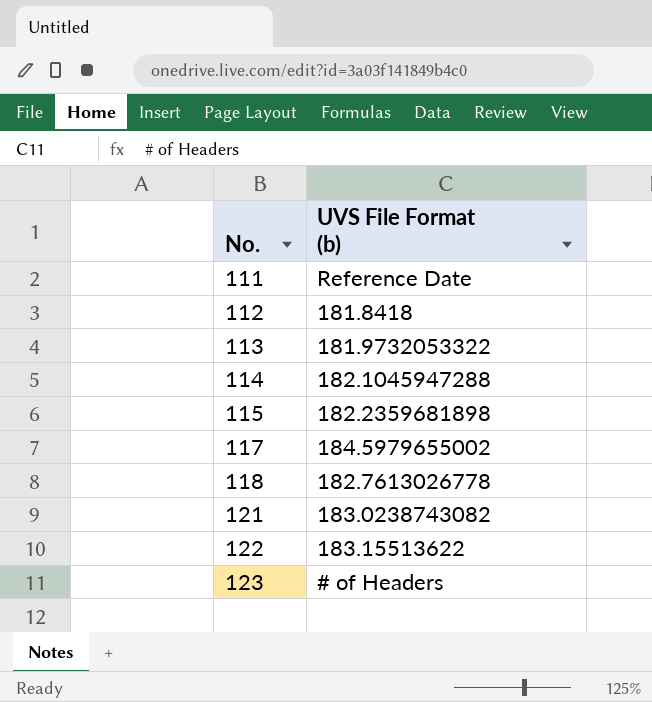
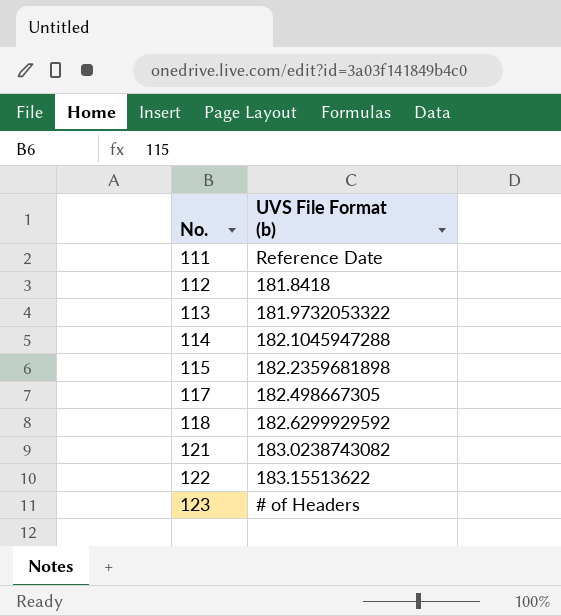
117 | UVS File Format (b): 184.5979655002 -> 182.498667305
118 | UVS File Format (b): 182.7613026778 -> 182.6299929592

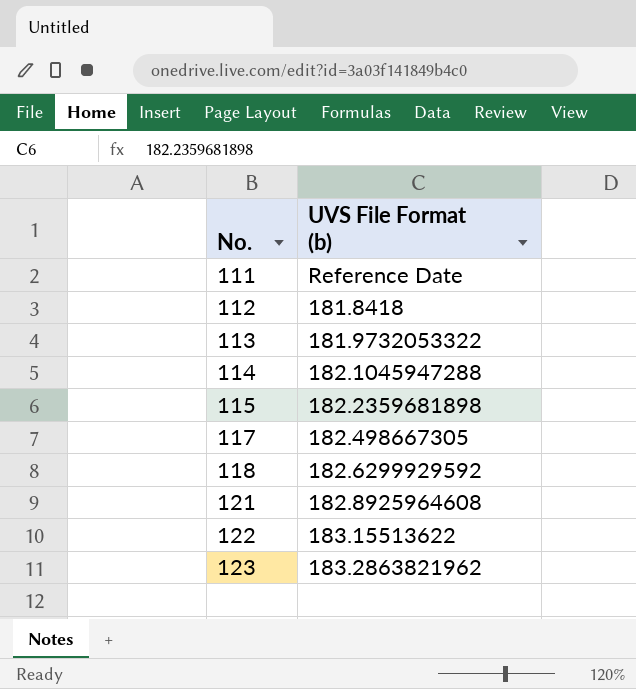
121 | UVS File Format (b): 183.0238743082 -> 182.8925964608
123 | UVS File Format (b): # of Headers -> 183.2863821962

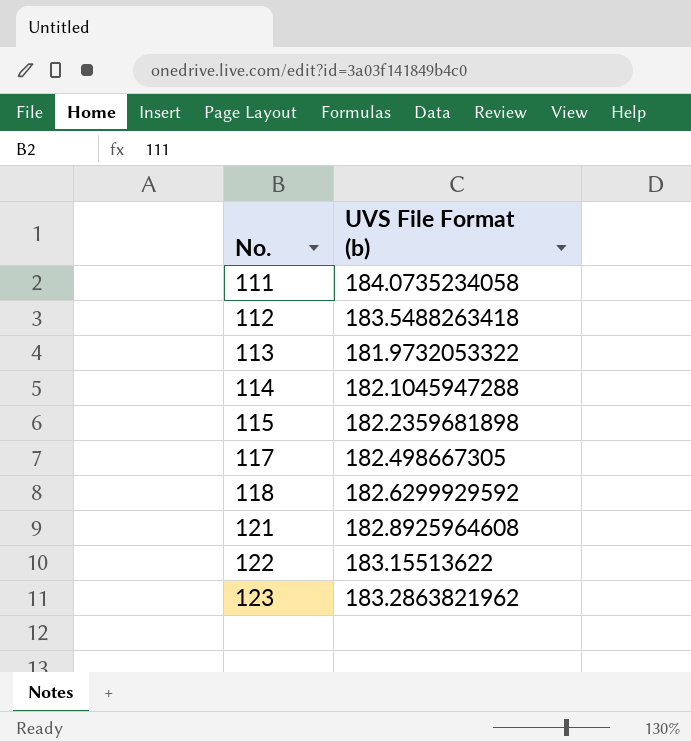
111 | UVS File Format (b): Reference Date -> 184.0735234058
112 | UVS File Format (b): 181.8418 -> 183.5488263418

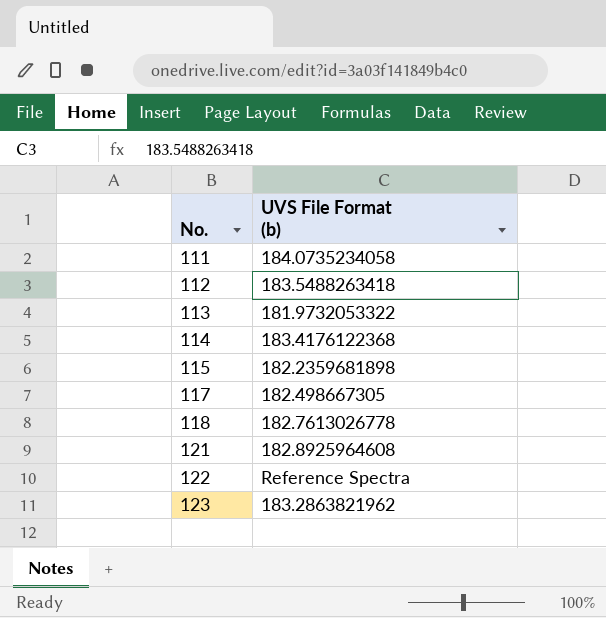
114 | UVS File Format (b): 182.1045947288 -> 183.4176122368
118 | UVS File Format (b): 182.6299929592 -> 182.7613026778
122 | UVS File Format (b): 183.15513622 -> Reference Spectra

